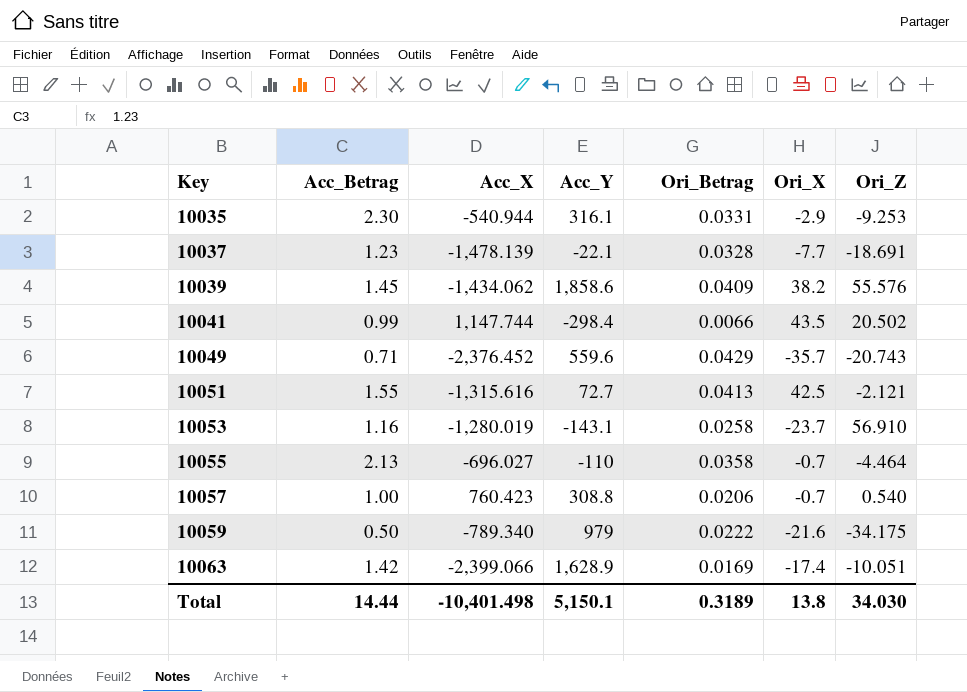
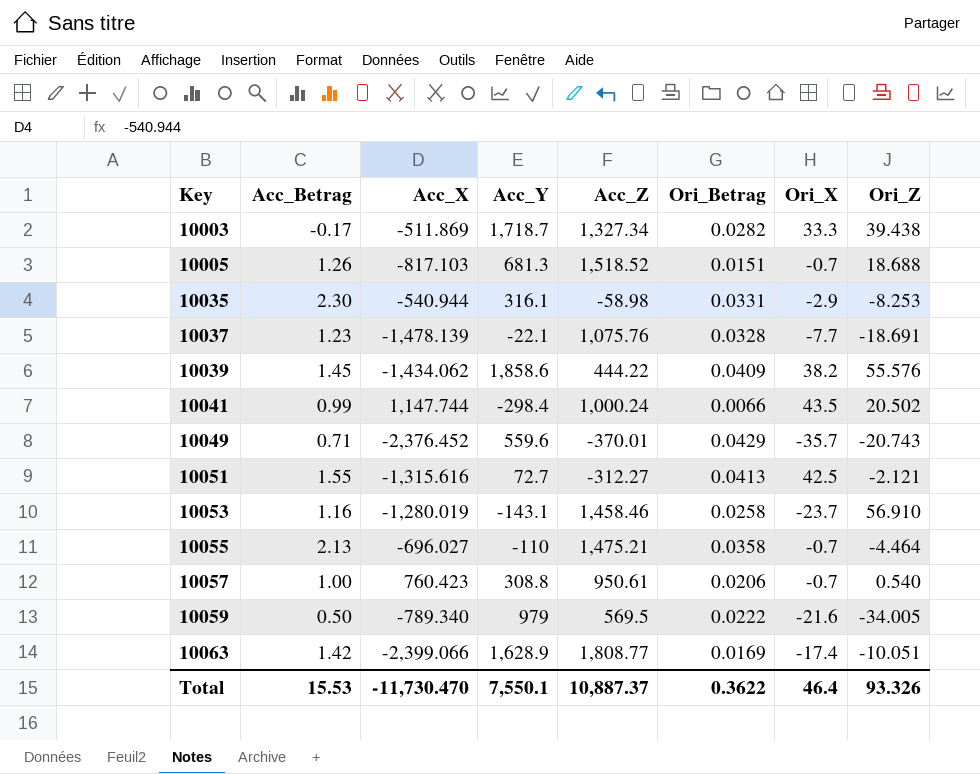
column Acc_Z | position: none -> 5
row 10003: none -> -0.17 | -511.869 | 1,718.7 | 1,327.34 | 0.0282 | 33.3 | 39.438
row 10005: none -> 1.26 | -817.103 | 681.3 | 1,518.52 | 0.0151 | -0.7 | 18.688
10035 | Ori_Z: -9.253 -> -8.253
10059 | Ori_Z: -34.175 -> -34.005
Total | Acc_Betrag: 14.44 -> 15.53
Total | Acc_X: -10,401.498 -> -11,730.470
Total | Acc_Y: 5,150.1 -> 7,550.1
Total | Ori_Betrag: 0.3189 -> 0.3622
Total | Ori_X: 13.8 -> 46.4
Total | Ori_Z: 34.030 -> 93.326

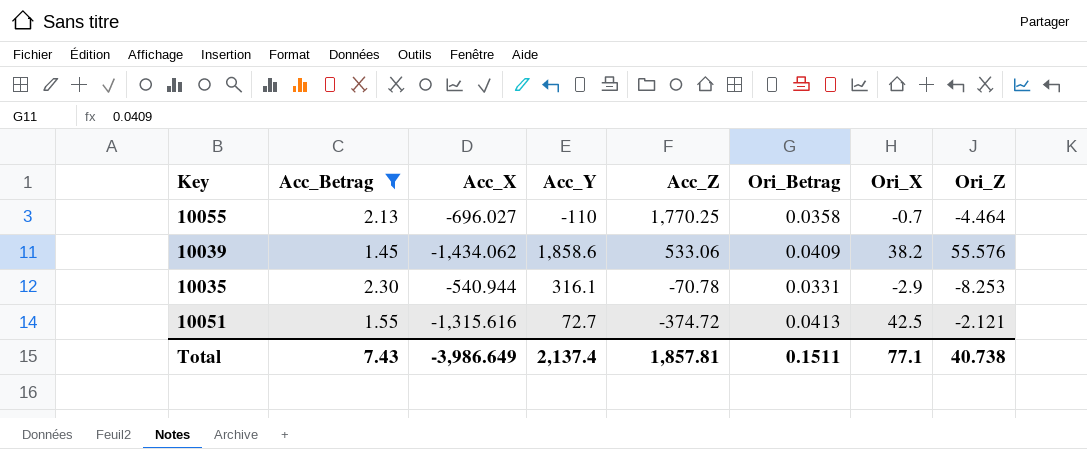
filter: none -> Acc_Betrag >= 1.45
row order: Key ascending -> Acc_Z descending
10055 | Acc_Z: 1,475.21 -> 1,770.25
10039 | Acc_Z: 444.22 -> 533.06
10035 | Acc_Z: -58.98 -> -70.78
10051 | Acc_Z: -312.27 -> -374.72
Total | Acc_Betrag: 15.53 -> 7.43
Total | Acc_X: -11,730.470 -> -3,986.649
Total | Acc_Y: 7,550.1 -> 2,137.4
Total | Acc_Z: 10,887.37 -> 1,857.81
Total | Ori_Betrag: 0.3622 -> 0.1511
Total | Ori_X: 46.4 -> 77.1
Total | Ori_Z: 93.326 -> 40.738

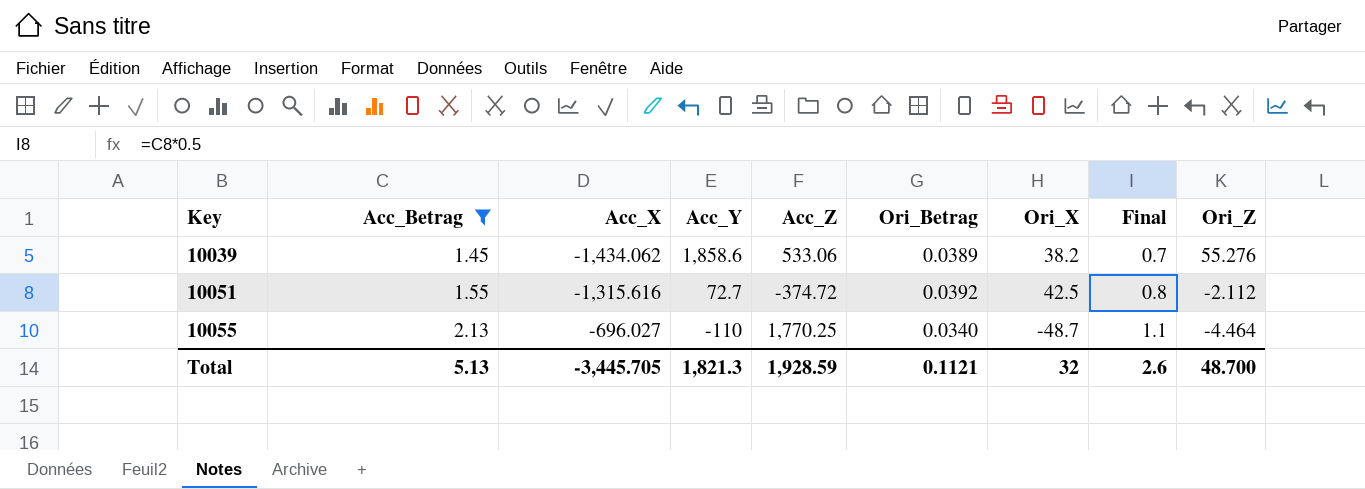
row order: Acc_Z descending -> Key ascending
column Final | formula: none -> [Acc_Betrag] * 0.5
row 10035: 2.30 | -540.944 | 316.1 | -70.78 | 0.0331 | -2.9 | -8.253 -> none
10039 | Ori_Betrag: 0.0409 -> 0.0389
10039 | Ori_Z: 55.576 -> 55.276
10051 | Ori_Betrag: 0.0413 -> 0.0392
10051 | Ori_Z: -2.121 -> -2.112
10055 | Ori_Betrag: 0.0358 -> 0.0340
10055 | Ori_X: -0.7 -> -48.7
Total | Acc_Betrag: 7.43 -> 5.13
Total | Acc_X: -3,986.649 -> -3,445.705
Total | Acc_Y: 2,137.4 -> 1,821.3
Total | Acc_Z: 1,857.81 -> 1,928.59
Total | Ori_Betrag: 0.1511 -> 0.1121
Total | Ori_X: 77.1 -> 32
Total | Ori_Z: 40.738 -> 48.700

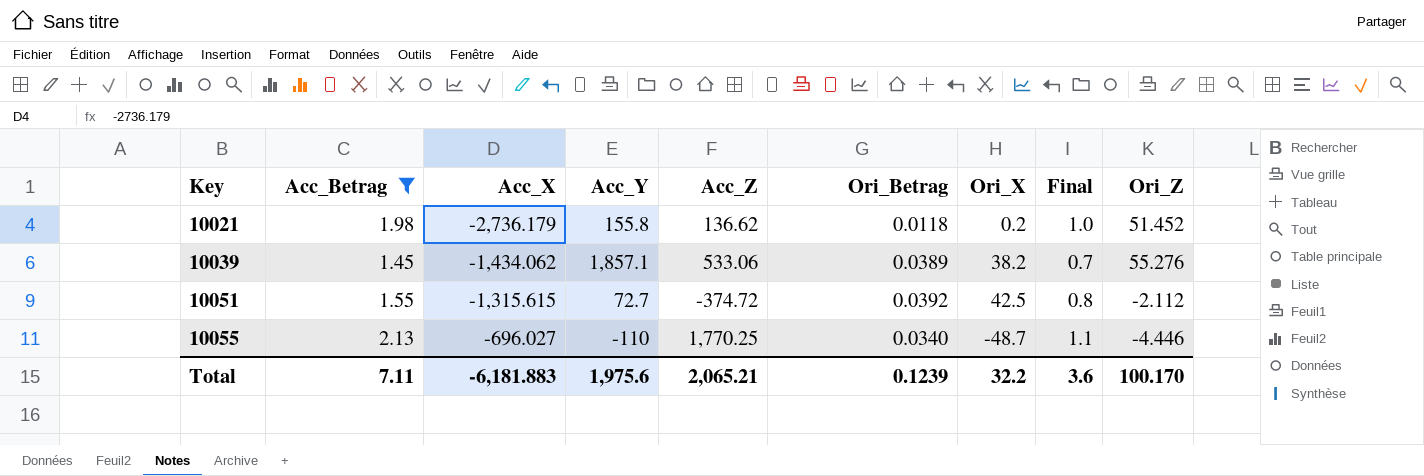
row 10021: none -> 1.98 | -2,736.179 | 155.8 | 136.62 | 0.0118 | 0.2 | 1.0 | 51.452
10039 | Acc_Y: 1,858.6 -> 1,857.1
10051 | Acc_X: -1,315.616 -> -1,315.615
10055 | Ori_Z: -4.464 -> -4.446
Total | Acc_Betrag: 5.13 -> 7.11
Total | Acc_X: -3,445.705 -> -6,181.883
Total | Acc_Y: 1,821.3 -> 1,975.6
Total | Acc_Z: 1,928.59 -> 2,065.21
Total | Ori_Betrag: 0.1121 -> 0.1239
Total | Ori_X: 32 -> 32.2
Total | Final: 2.6 -> 3.6
Total | Ori_Z: 48.700 -> 100.170

